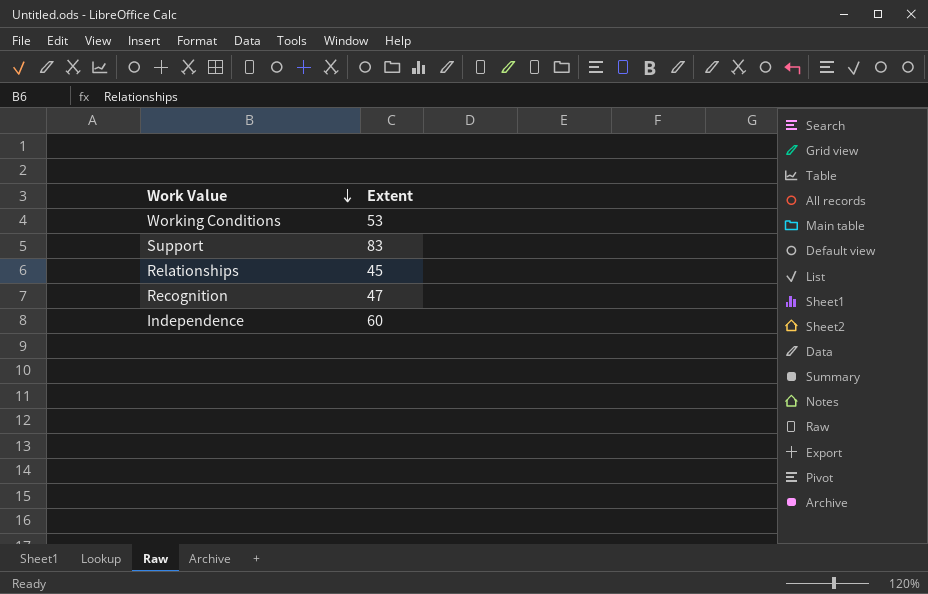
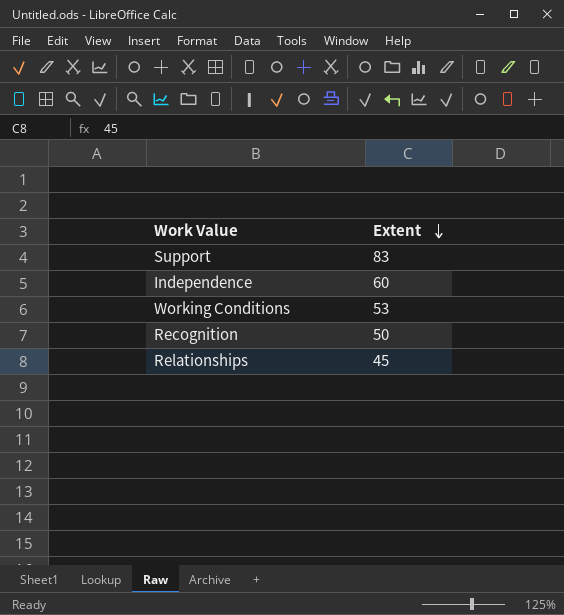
row order: Work Value descending -> Extent descending
Recognition | Extent: 47 -> 50

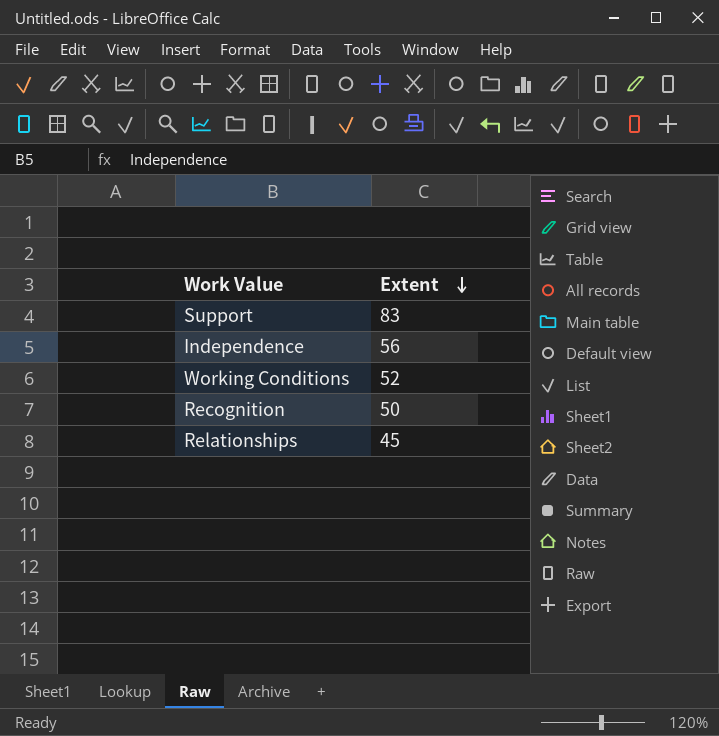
Independence | Extent: 60 -> 56
Working Conditions | Extent: 53 -> 52

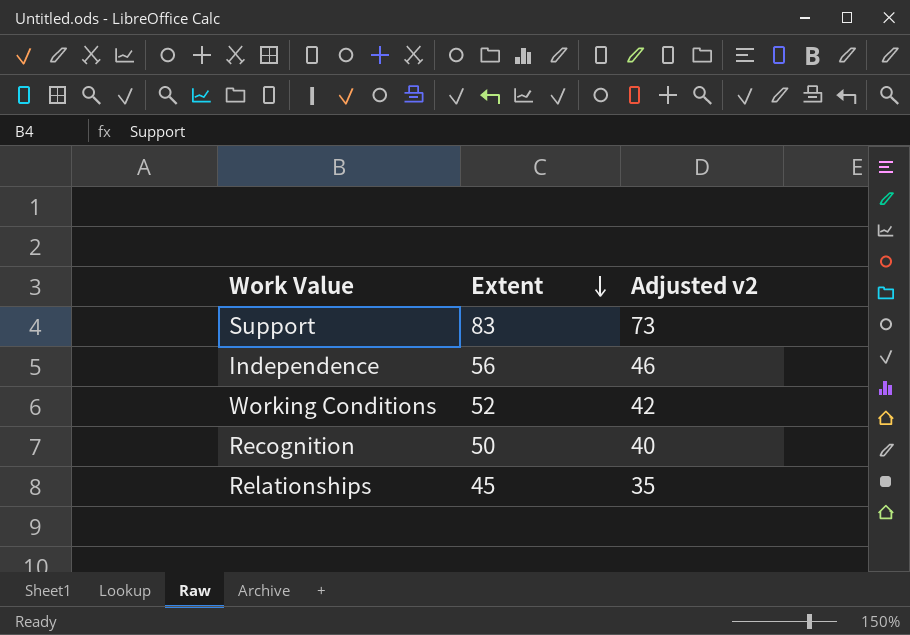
column Adjusted v2 | formula: none -> [Extent] - 10

